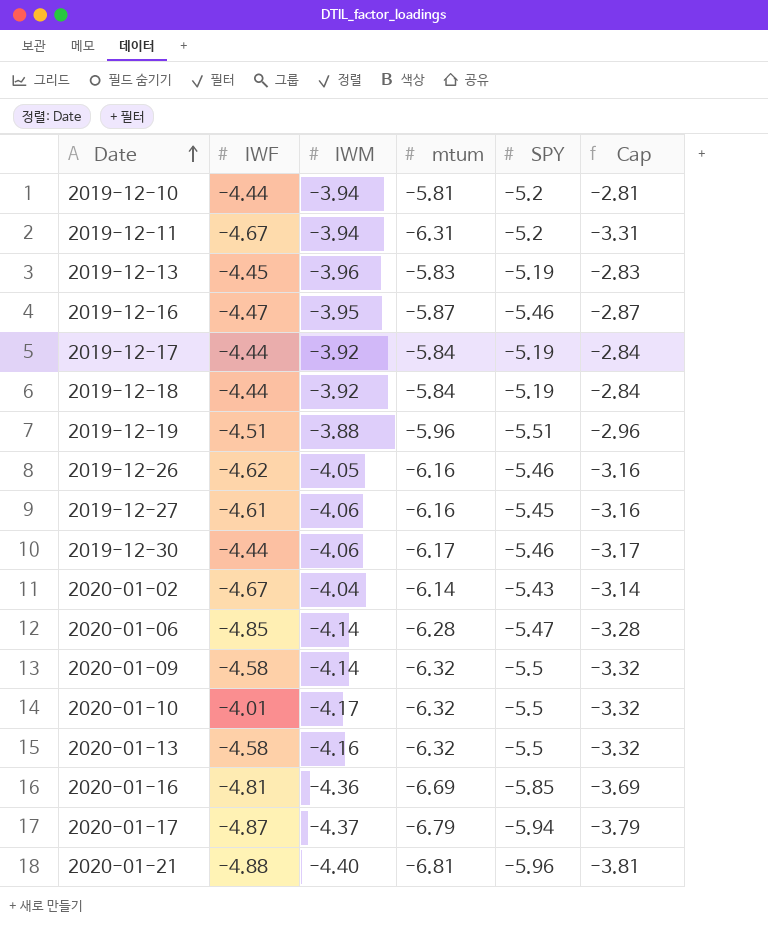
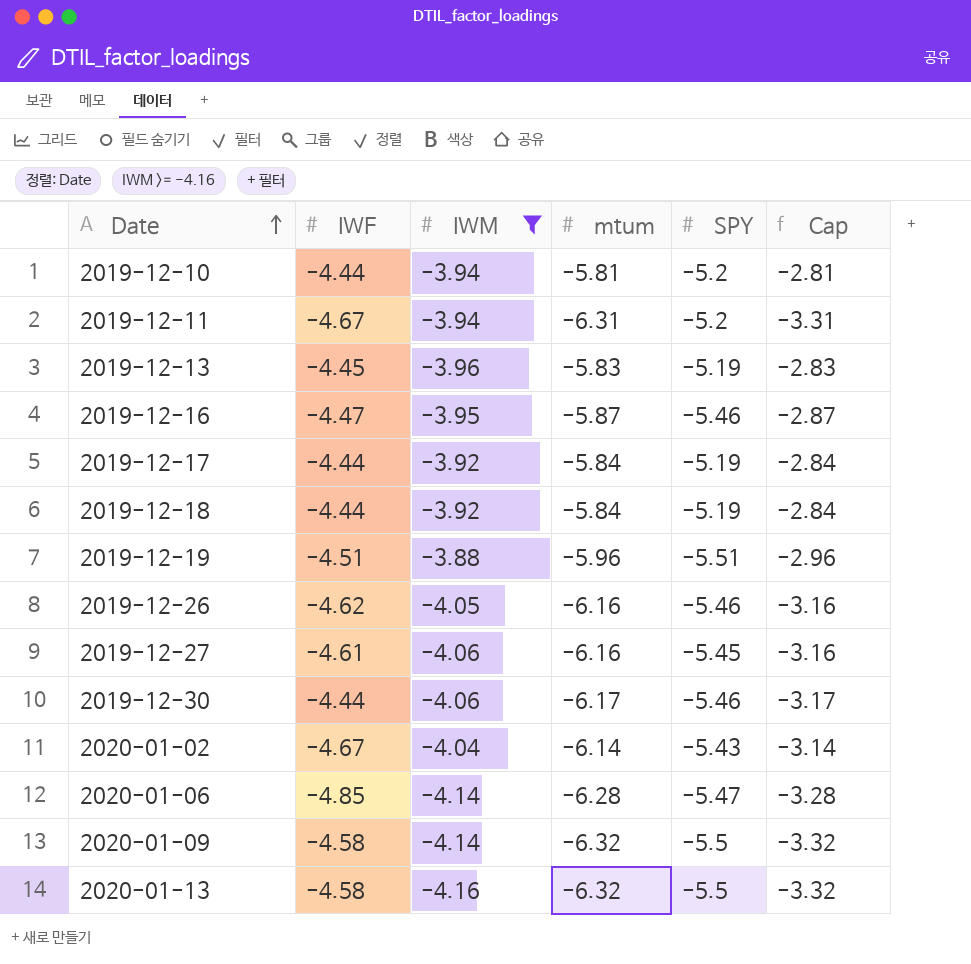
filter: none -> IWM >= -4.16

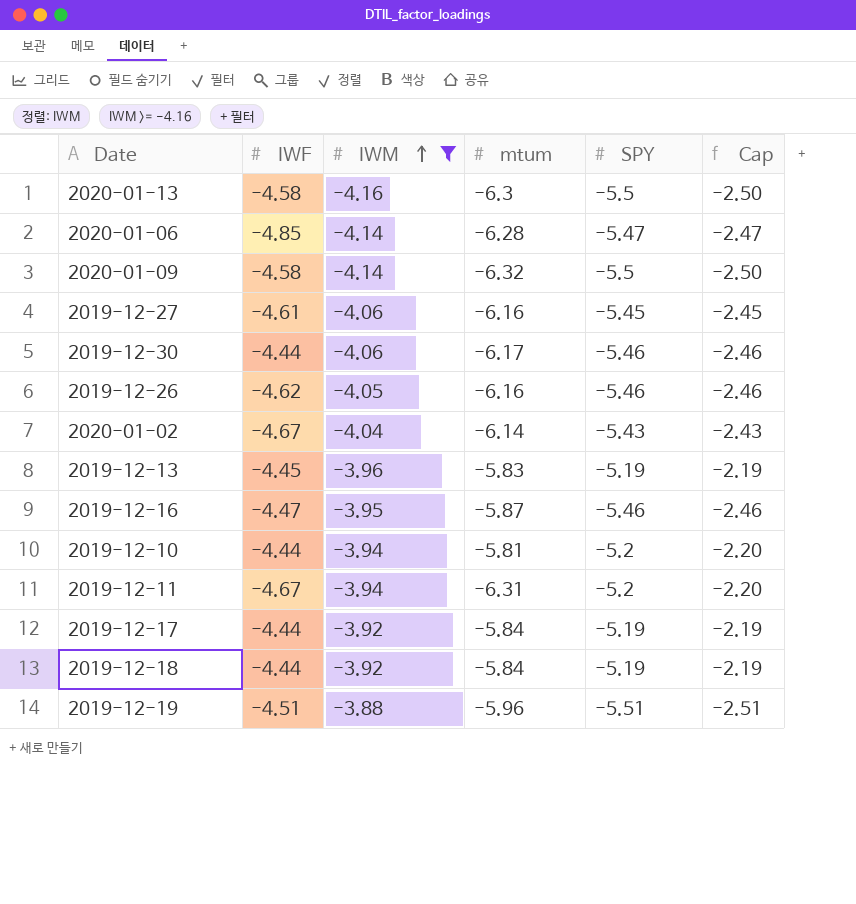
row order: Date ascending -> IWM ascending
column Cap | formula: [mtum] + 3 -> [SPY] + 3
2020-01-13 | mtum: -6.32 -> -6.3

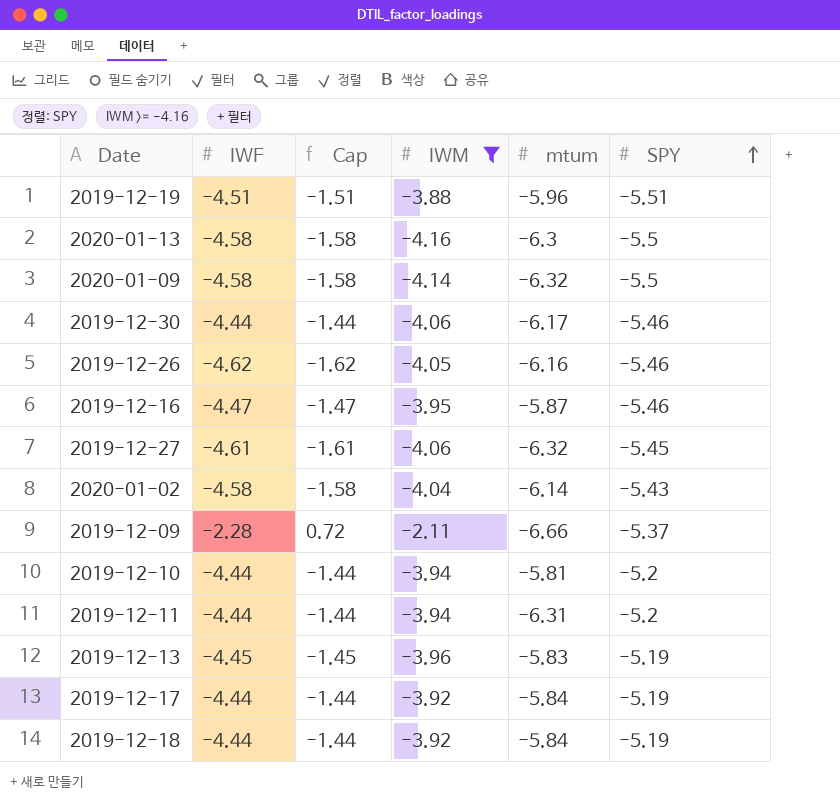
row order: IWM ascending -> SPY ascending
column Cap | formula: [SPY] + 3 -> [IWF] + 3
column Cap | position: 6 -> 3
row 2020-01-06: -4.85 | -4.14 | -6.28 | -5.47 | -2.47 -> none
2019-12-27 | mtum: -6.16 -> -6.32
2020-01-02 | IWF: -4.67 -> -4.58
row 2019-12-09: none -> -2.28 | 0.72 | -2.11 | -6.66 | -5.37
2019-12-11 | IWF: -4.67 -> -4.44

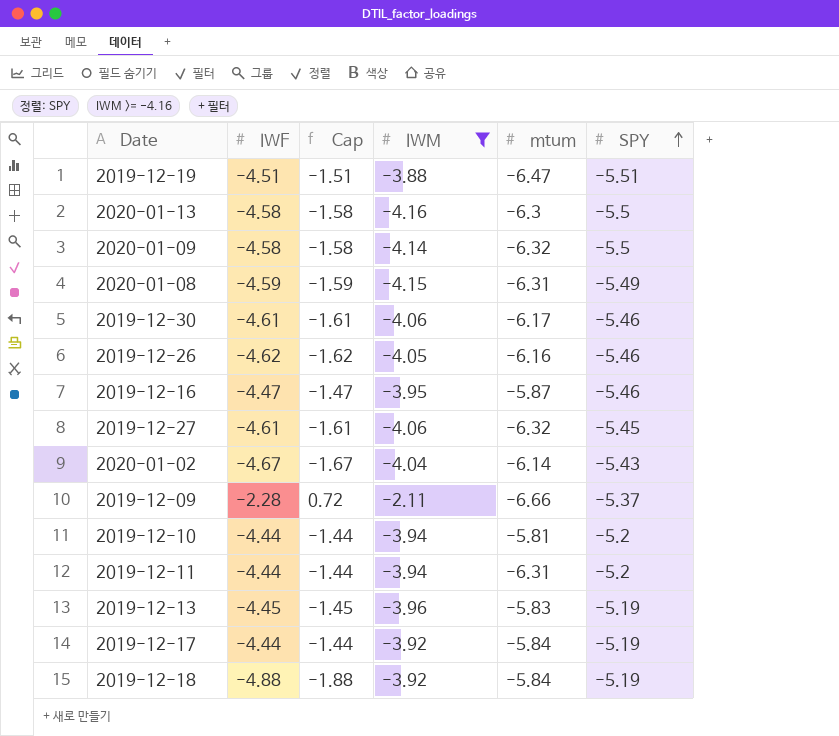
2019-12-19 | mtum: -5.96 -> -6.47
row 2020-01-08: none -> -4.59 | -1.59 | -4.15 | -6.31 | -5.49
2019-12-30 | IWF: -4.44 -> -4.61
2019-12-30 | Cap: -1.44 -> -1.61
2020-01-02 | IWF: -4.58 -> -4.67
2020-01-02 | Cap: -1.58 -> -1.67
2019-12-18 | IWF: -4.44 -> -4.88
2019-12-18 | Cap: -1.44 -> -1.88

